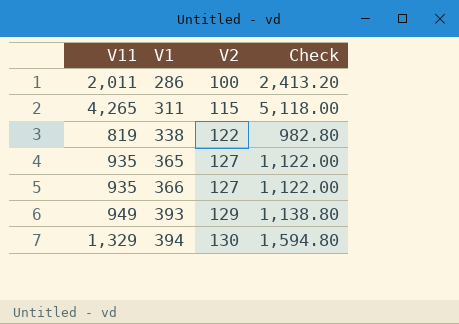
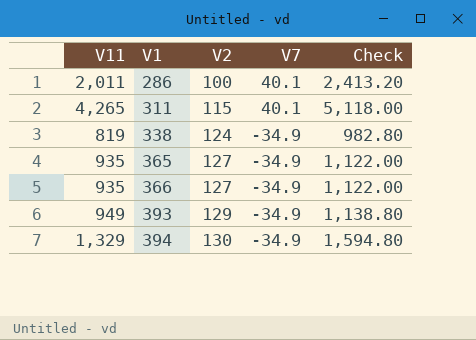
column V7 | position: none -> 4
338 | V2: 122 -> 124

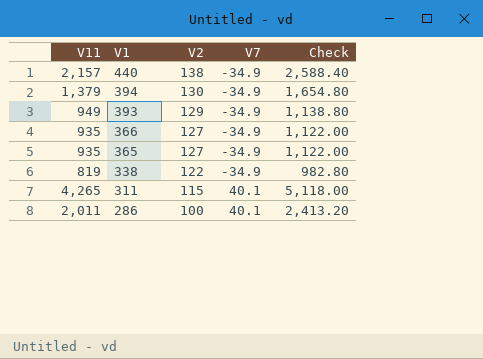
row order: V1 ascending -> V1 descending
row 440: none -> 2,157 | 138 | -34.9 | 2,588.40
394 | V11: 1,329 -> 1,379
394 | Check: 1,594.80 -> 1,654.80
338 | V2: 124 -> 122

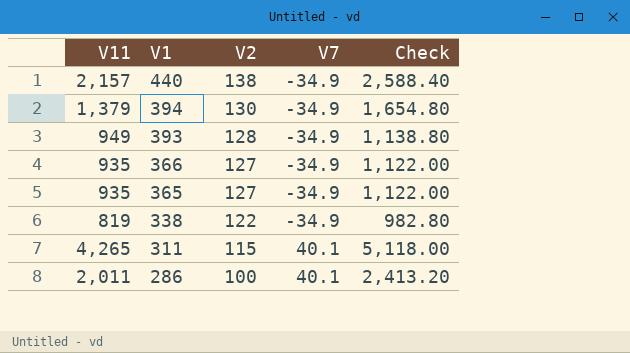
393 | V2: 129 -> 128

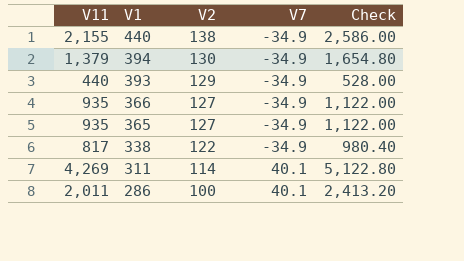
440 | V11: 2,157 -> 2,155
440 | Check: 2,588.40 -> 2,586.00
393 | V11: 949 -> 440
393 | V2: 128 -> 129
393 | Check: 1,138.80 -> 528.00
338 | V11: 819 -> 817
338 | Check: 982.80 -> 980.40
311 | V11: 4,265 -> 4,269
311 | V2: 115 -> 114
311 | Check: 5,118.00 -> 5,122.80

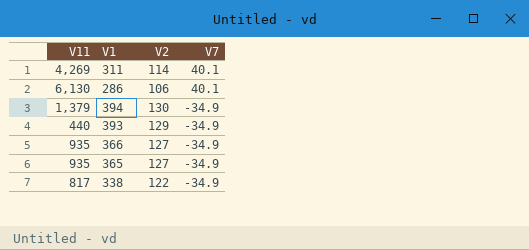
row order: V1 descending -> V7 descending
column Check | formula: [V11] * 1.2 -> none
row 440: 2,155 | 138 | -34.9 | 2,586.00 -> none
286 | V11: 2,011 -> 6,130
286 | V2: 100 -> 106

